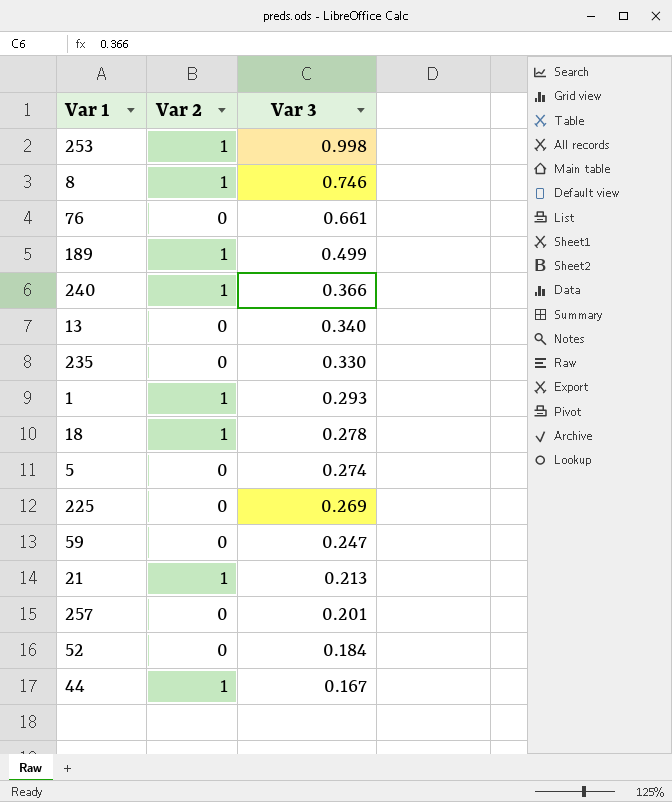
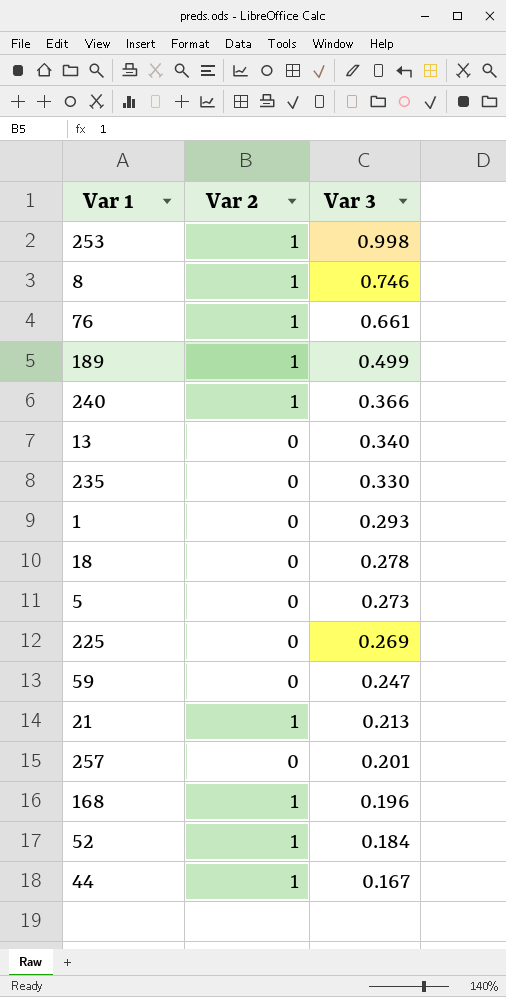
76 | Var 2: 0 -> 1
1 | Var 2: 1 -> 0
18 | Var 2: 1 -> 0
5 | Var 3: 0.274 -> 0.273
row 168: none -> 1 | 0.196
52 | Var 2: 0 -> 1

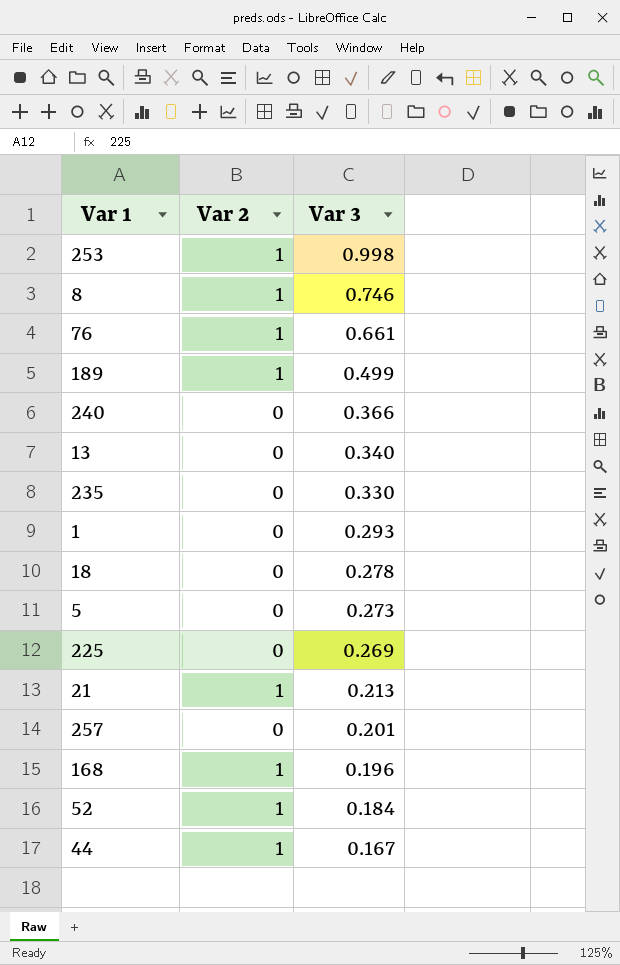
row 59: 0 | 0.247 -> none
240 | Var 2: 1 -> 0

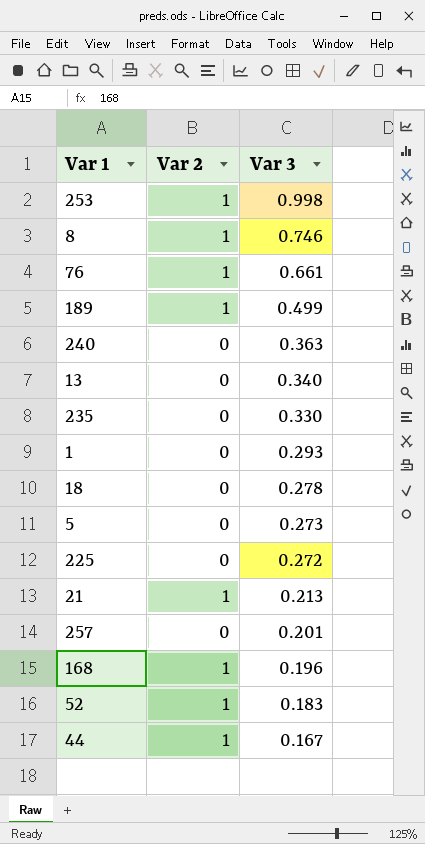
240 | Var 3: 0.366 -> 0.363
225 | Var 3: 0.269 -> 0.272
52 | Var 3: 0.184 -> 0.183

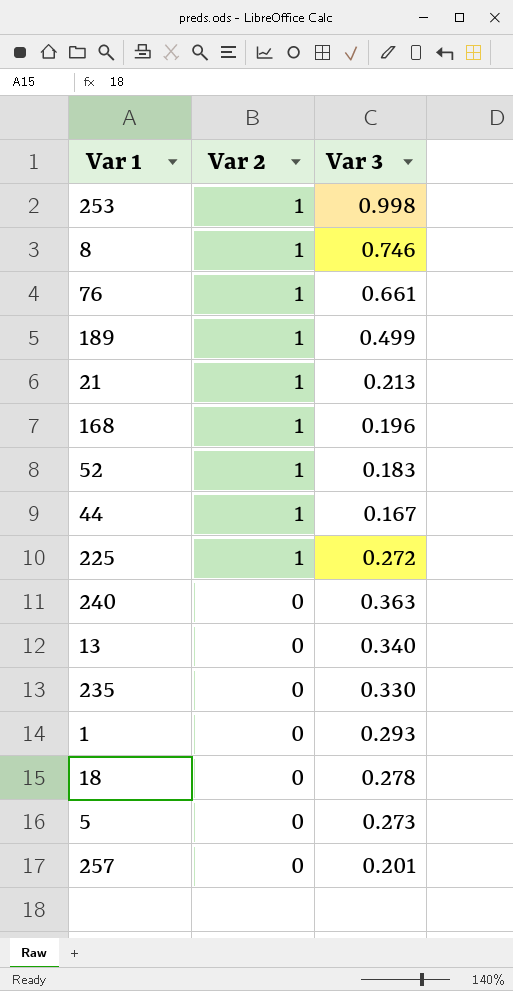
row order: Var 3 descending -> Var 2 descending
225 | Var 2: 0 -> 1

